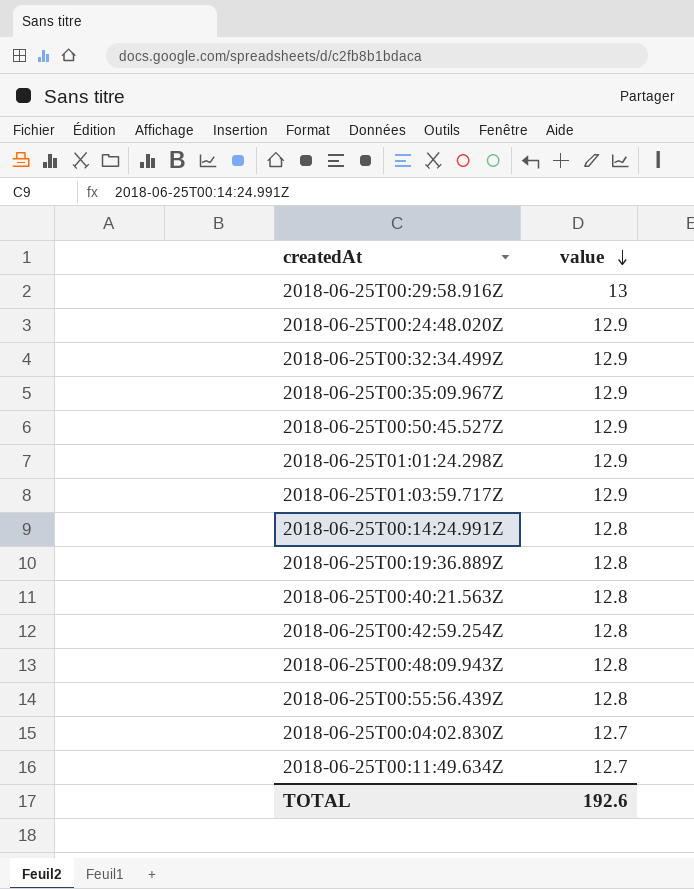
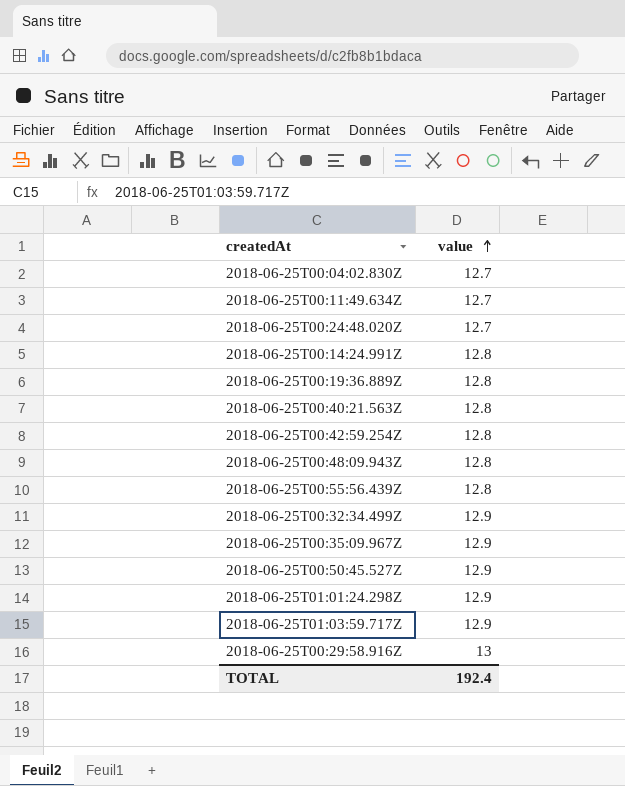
row order: value descending -> value ascending
2018-06-25T00:24:48.020Z | value: 12.9 -> 12.7
TOTAL | value: 192.6 -> 192.4

